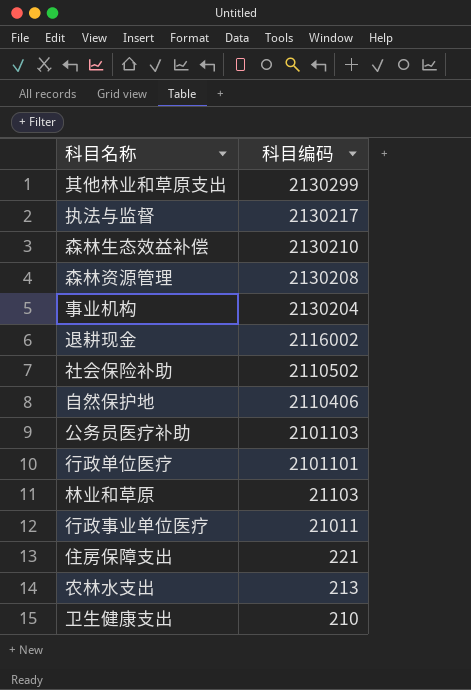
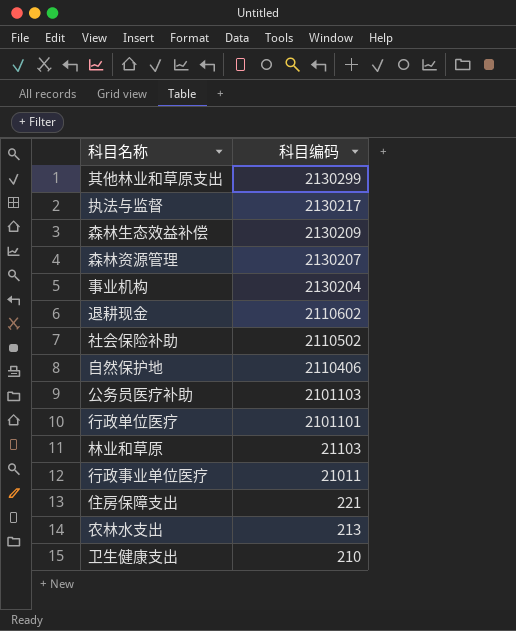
森林生态效益补偿 | 科目编码: 2130210 -> 2130209
森林资源管理 | 科目编码: 2130208 -> 2130207
退耕现金 | 科目编码: 2116002 -> 2110602

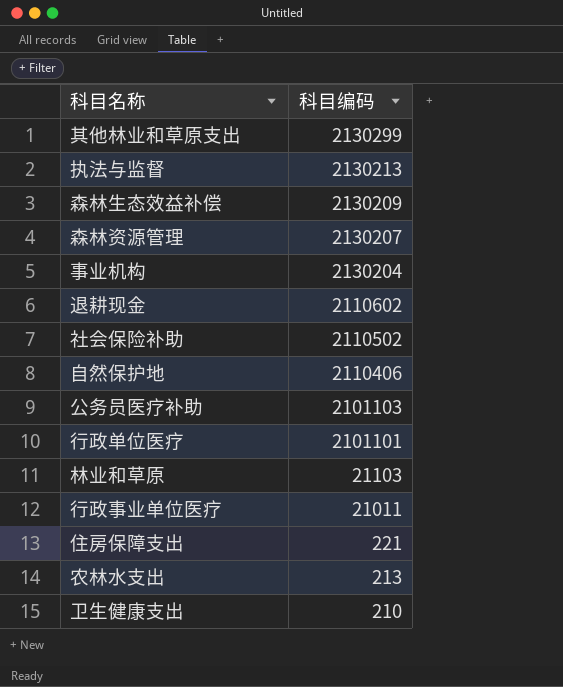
执法与监督 | 科目编码: 2130217 -> 2130213

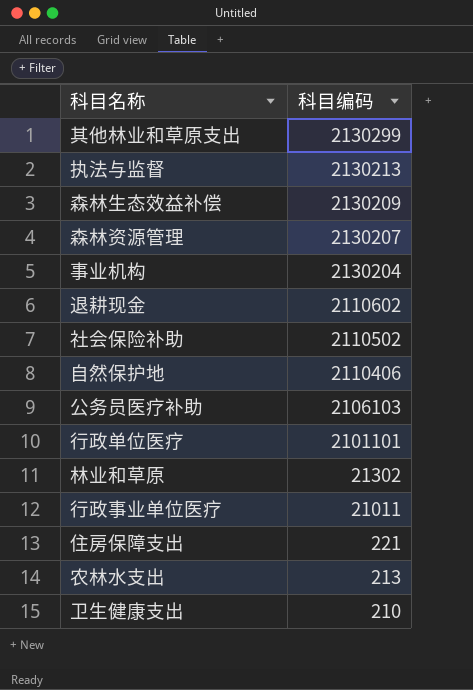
公务员医疗补助 | 科目编码: 2101103 -> 2106103
林业和草原 | 科目编码: 21103 -> 21302

